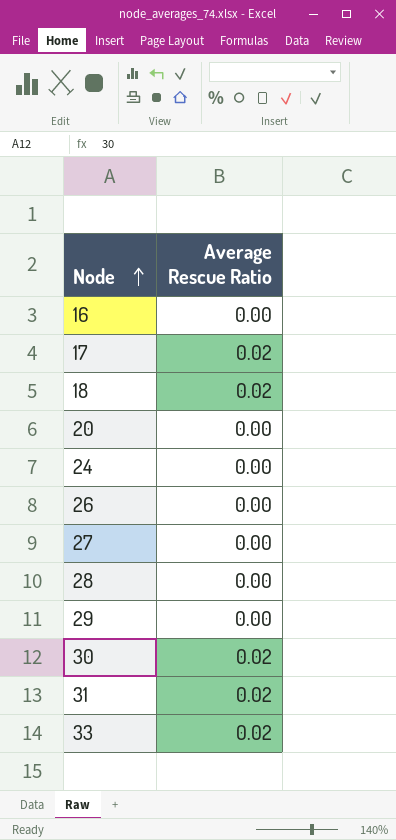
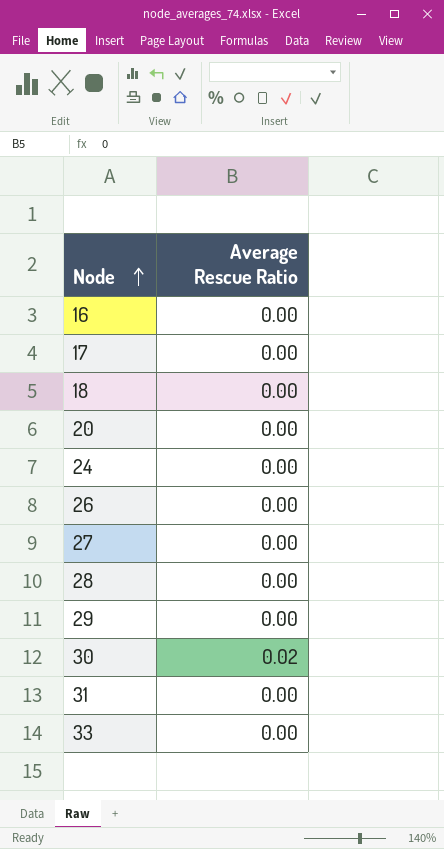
17 | Average Rescue Ratio: 0.02 -> 0.00
18 | Average Rescue Ratio: 0.02 -> 0.00
31 | Average Rescue Ratio: 0.02 -> 0.00
33 | Average Rescue Ratio: 0.02 -> 0.00

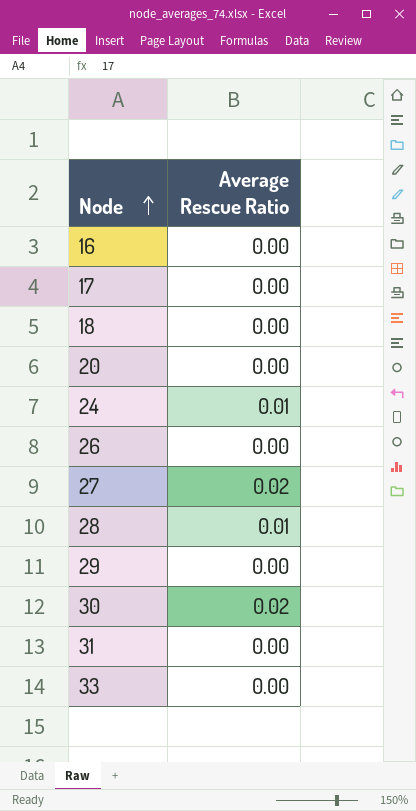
24 | Average Rescue Ratio: 0.00 -> 0.01
27 | Average Rescue Ratio: 0.00 -> 0.02
28 | Average Rescue Ratio: 0.00 -> 0.01

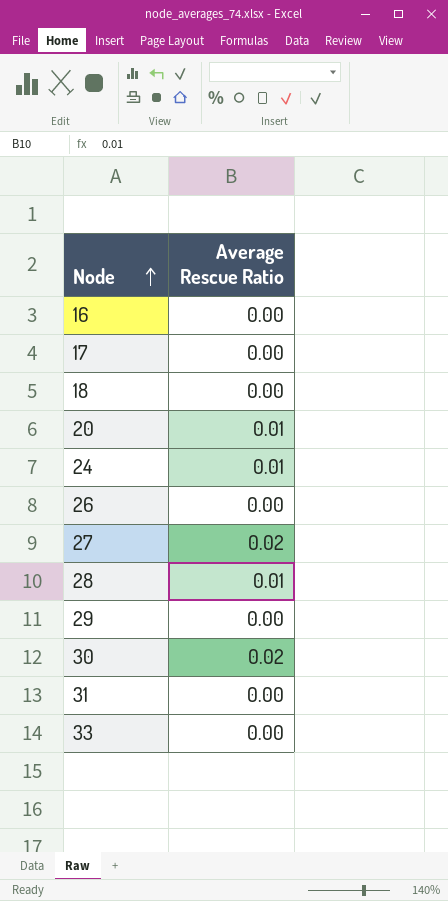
20 | Average Rescue Ratio: 0.00 -> 0.01

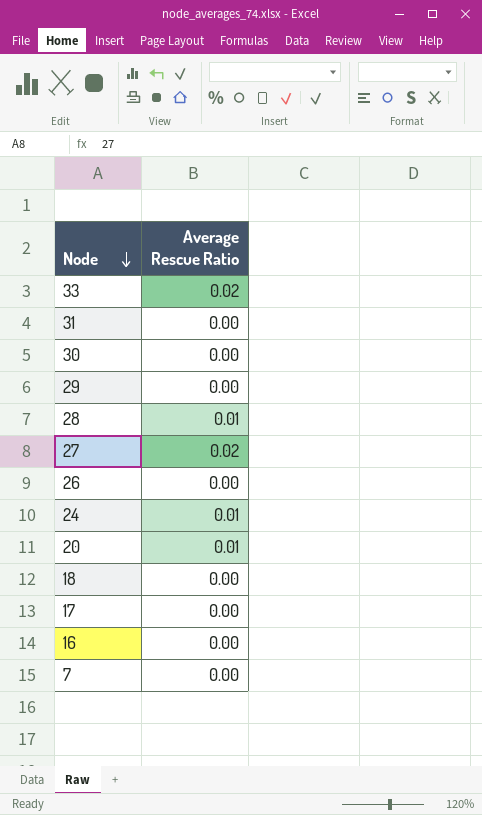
row order: Node ascending -> Node descending
33 | Average Rescue Ratio: 0.00 -> 0.02
30 | Average Rescue Ratio: 0.02 -> 0.00
row 7: none -> 0.00

